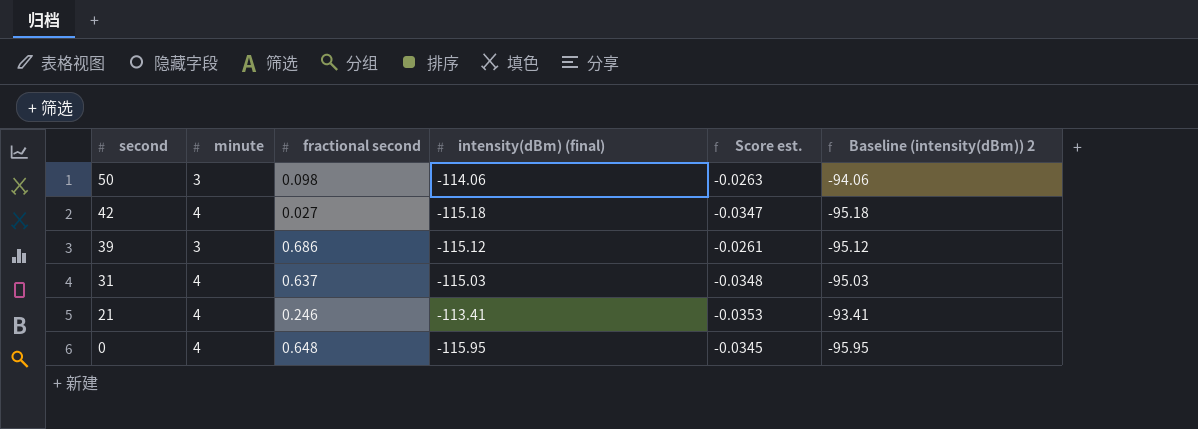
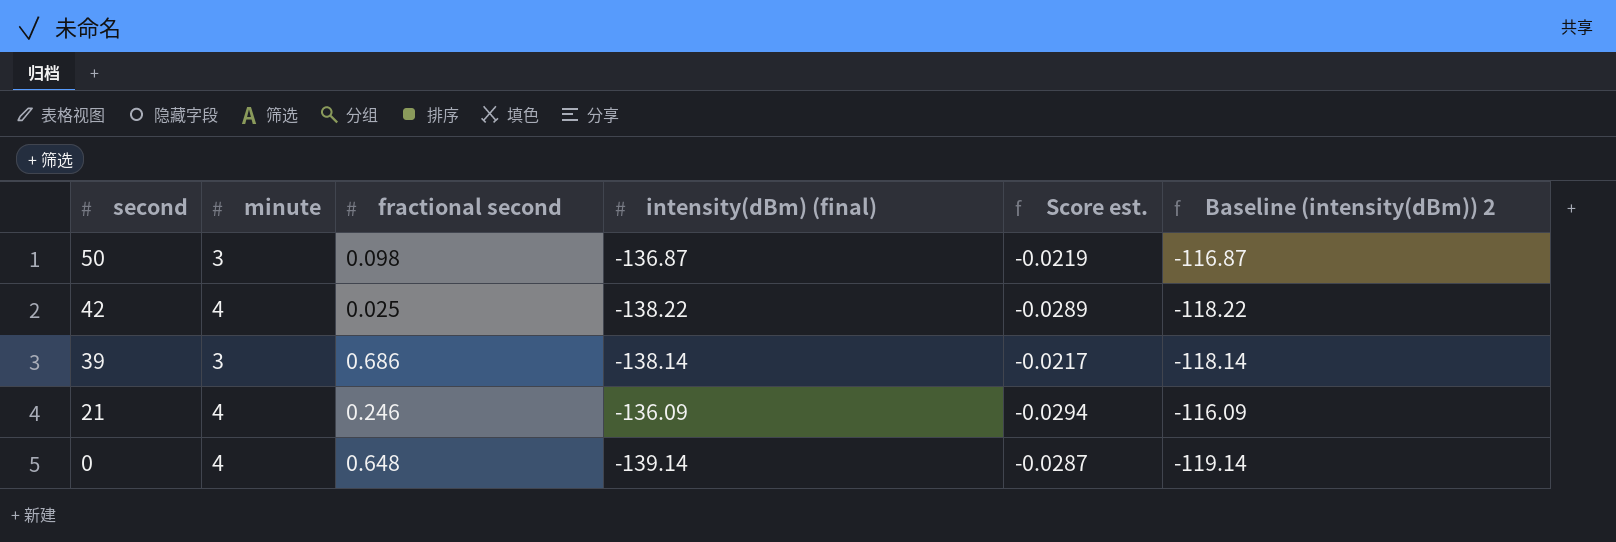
row 31: 4 | 0.637 | -115.03 | -0.0348 | -95.03 -> none
50 | intensity(dBm) (final): -114.06 -> -136.87
50 | Score est.: -0.0263 -> -0.0219
50 | Baseline (intensity(dBm)) 2: -94.06 -> -116.87
42 | fractional second: 0.027 -> 0.025
42 | intensity(dBm) (final): -115.18 -> -138.22
42 | Score est.: -0.0347 -> -0.0289
42 | Baseline (intensity(dBm)) 2: -95.18 -> -118.22
39 | intensity(dBm) (final): -115.12 -> -138.14
39 | Score est.: -0.0261 -> -0.0217
39 | Baseline (intensity(dBm)) 2: -95.12 -> -118.14
21 | intensity(dBm) (final): -113.41 -> -136.09
21 | Score est.: -0.0353 -> -0.0294
21 | Baseline (intensity(dBm)) 2: -93.41 -> -116.09
0 | intensity(dBm) (final): -115.95 -> -139.14
0 | Score est.: -0.0345 -> -0.0287
0 | Baseline (intensity(dBm)) 2: -95.95 -> -119.14

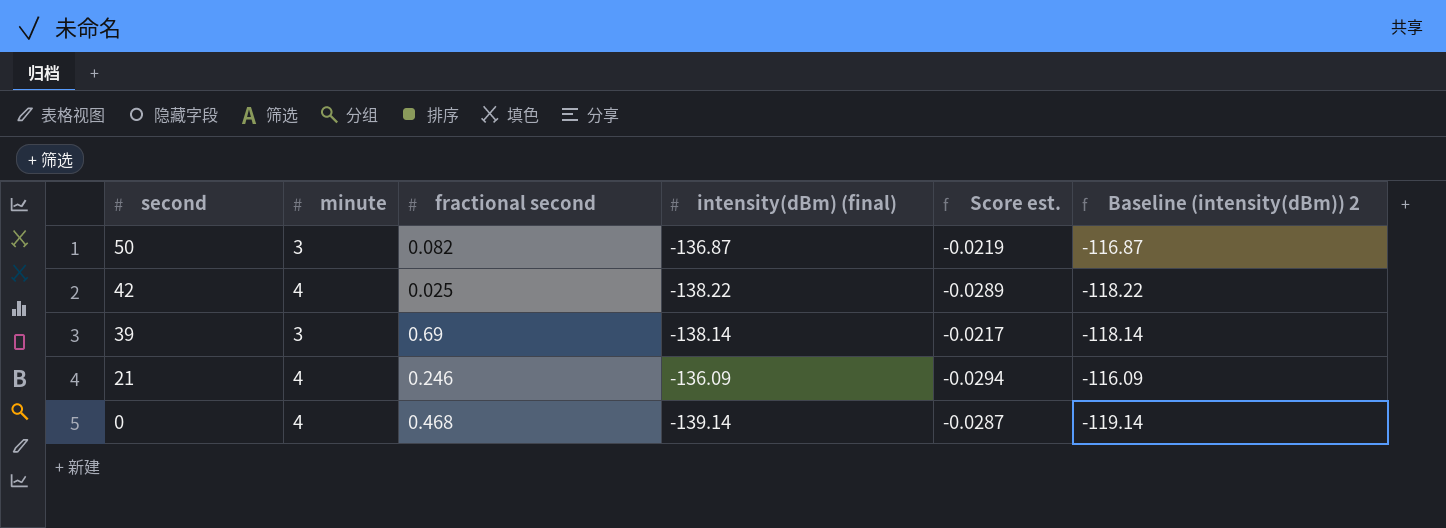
50 | fractional second: 0.098 -> 0.082
39 | fractional second: 0.686 -> 0.69
0 | fractional second: 0.648 -> 0.468

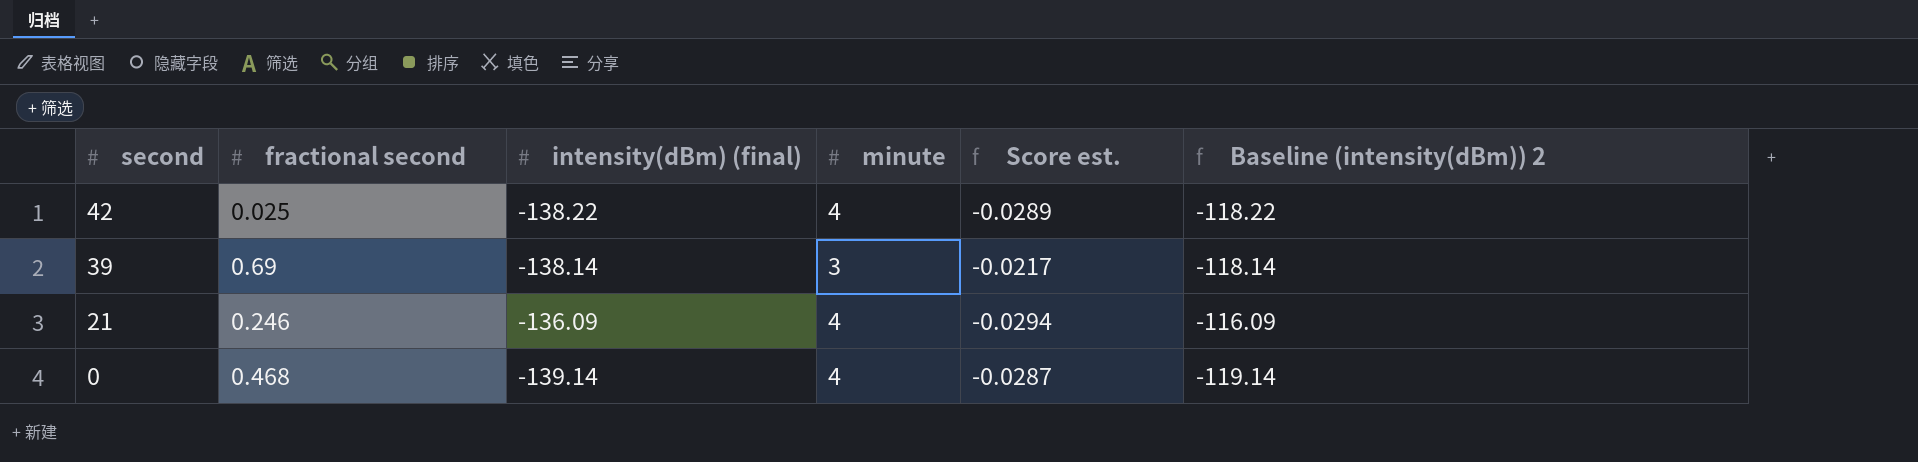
column minute | position: 2 -> 4
row 50: 3 | 0.082 | -136.87 | -0.0219 | -116.87 -> none

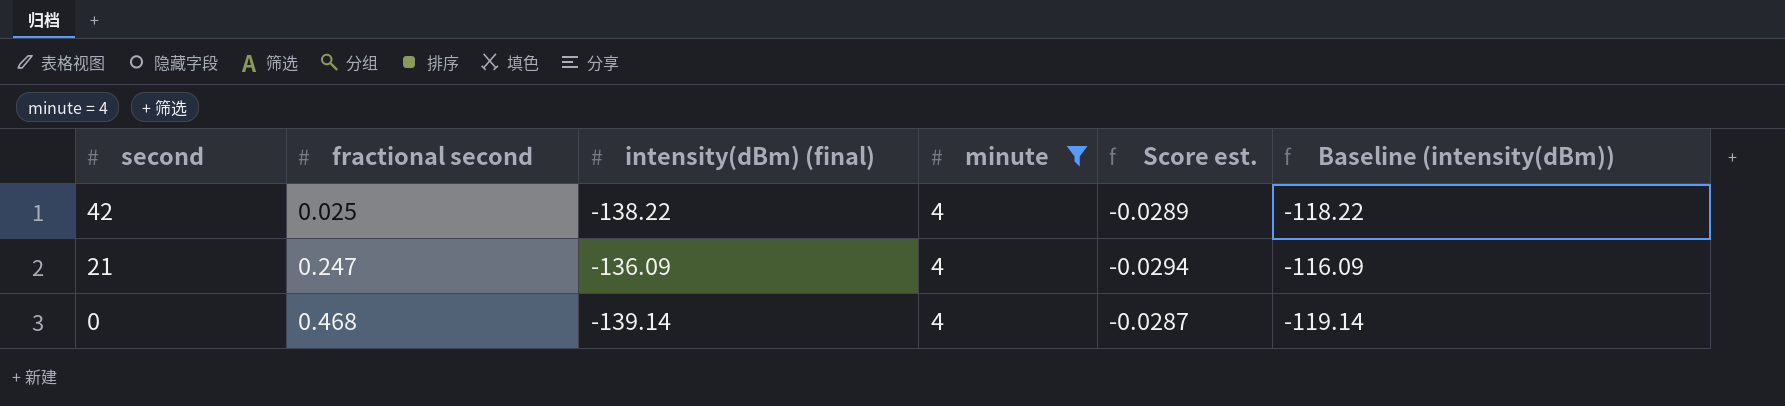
filter: none -> minute = 4
column name: Baseline (intensity(dBm)) 2 -> Baseline (intensity(dBm))
21 | fractional second: 0.246 -> 0.247

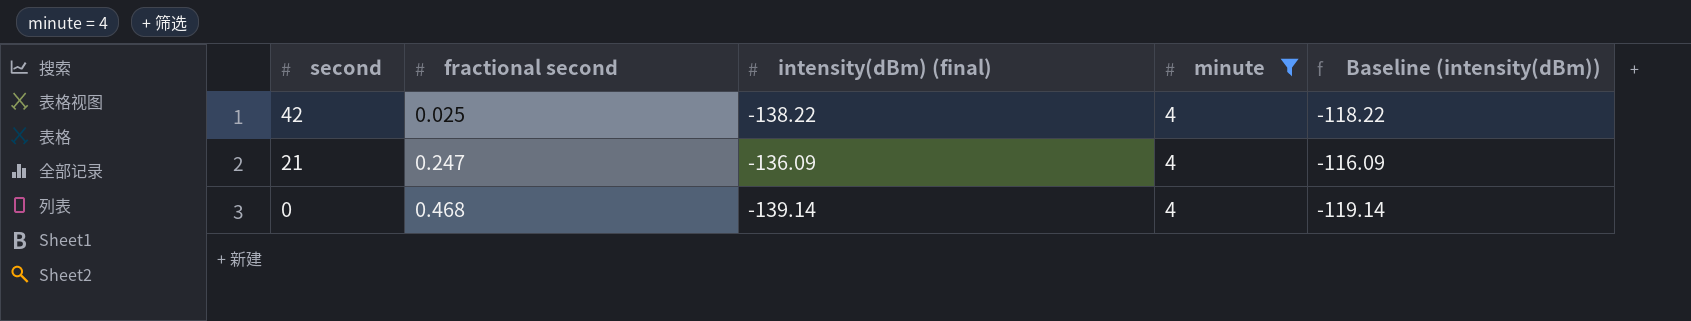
column Score est. | formula: [minute] / [intensity(dBm) (final)] -> none

